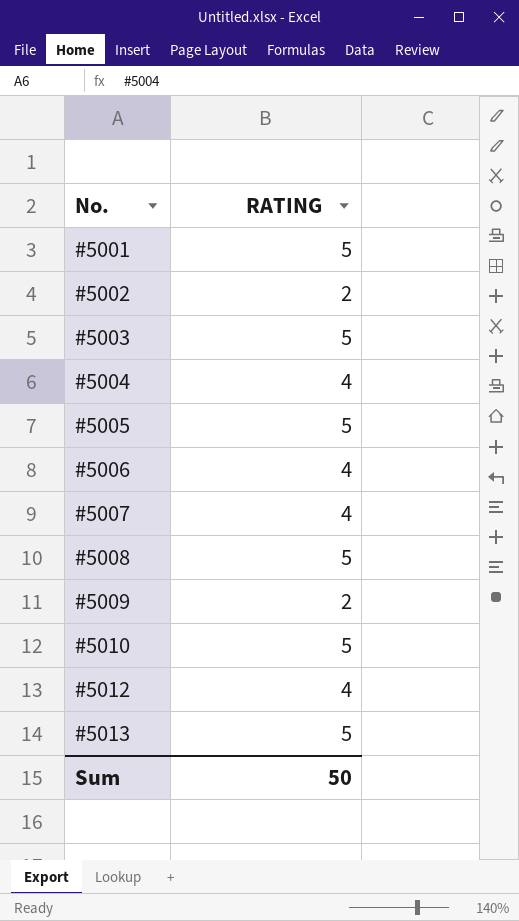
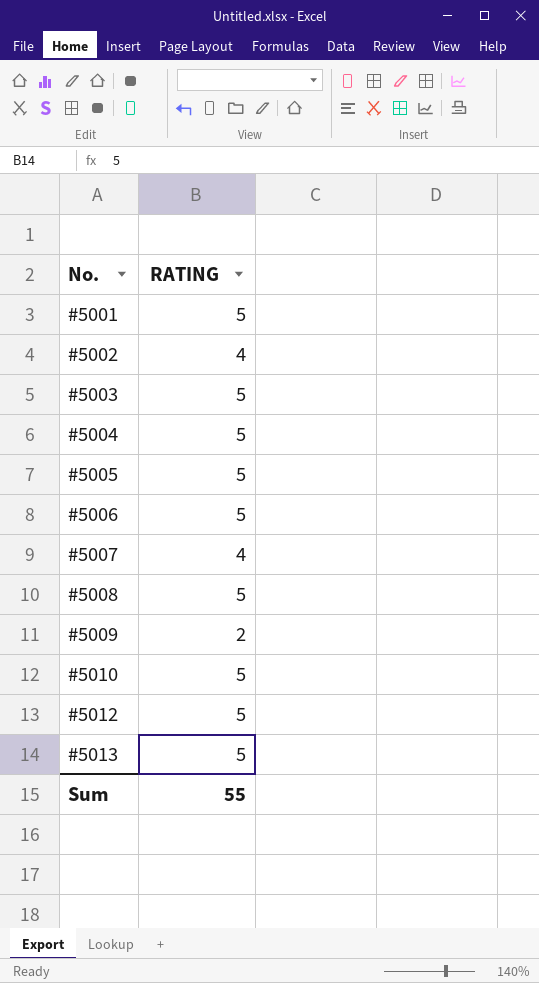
#5002 | RATING: 2 -> 4
#5004 | RATING: 4 -> 5
#5006 | RATING: 4 -> 5
#5012 | RATING: 4 -> 5
Sum | RATING: 50 -> 55

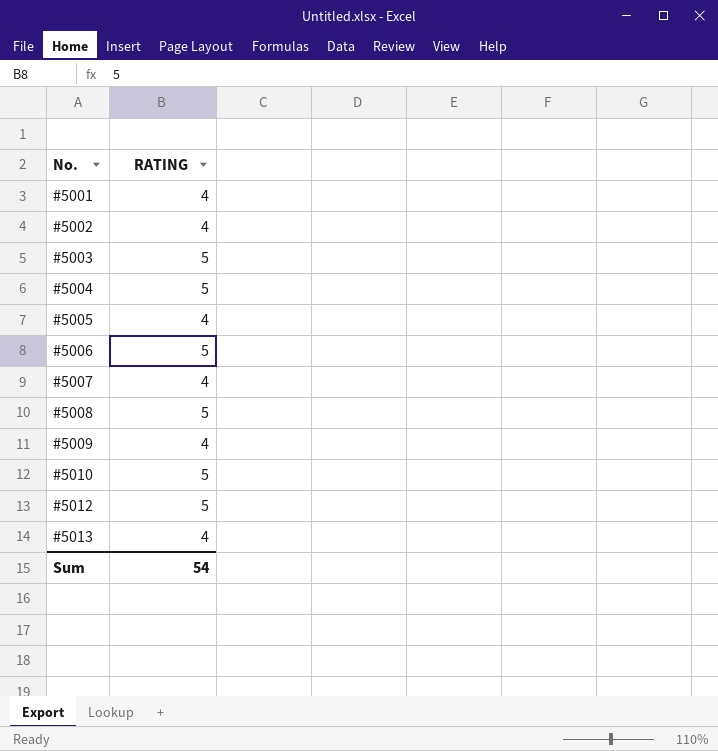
#5001 | RATING: 5 -> 4
#5005 | RATING: 5 -> 4
#5009 | RATING: 2 -> 4
#5013 | RATING: 5 -> 4
Sum | RATING: 55 -> 54

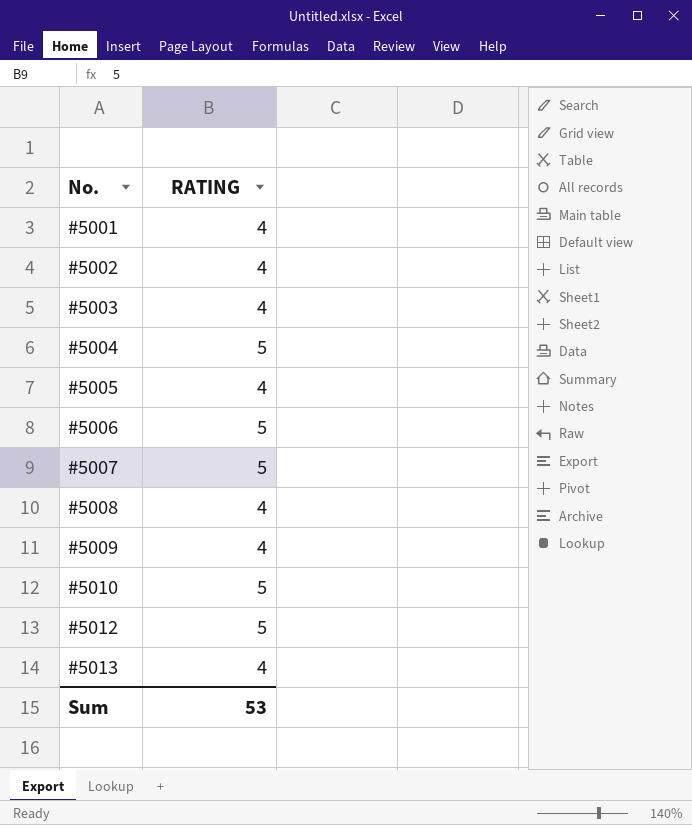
#5003 | RATING: 5 -> 4
#5007 | RATING: 4 -> 5
#5008 | RATING: 5 -> 4
Sum | RATING: 54 -> 53

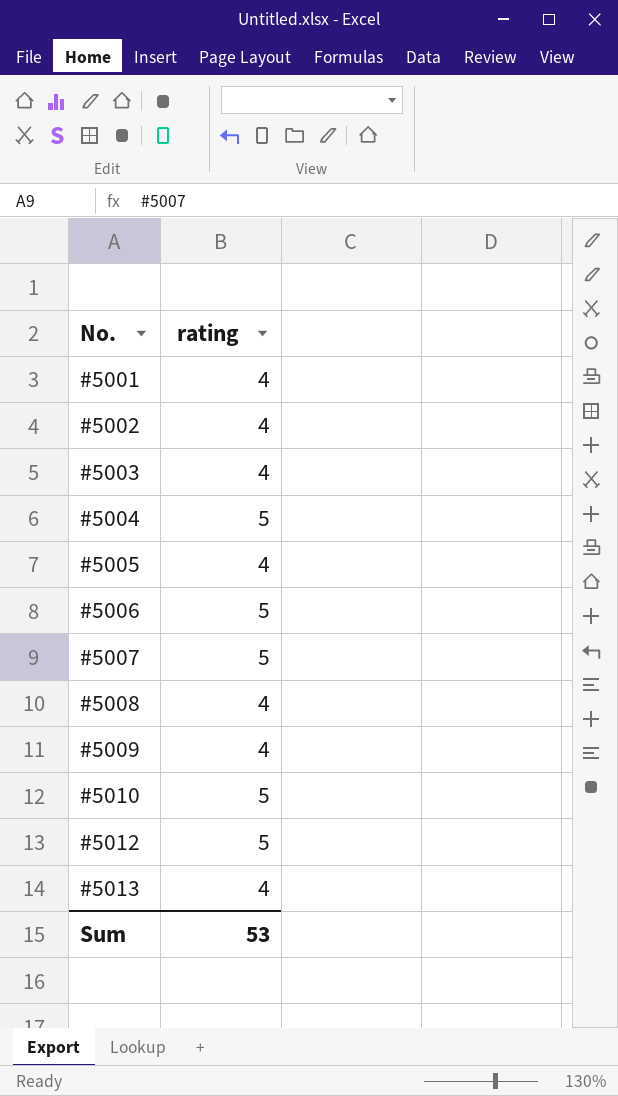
column name: RATING -> rating

